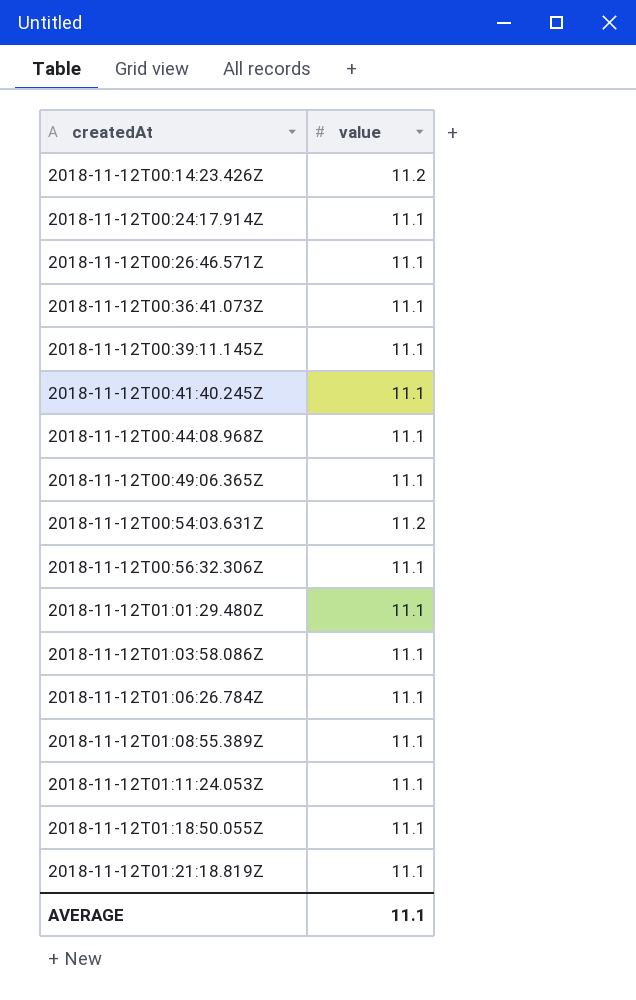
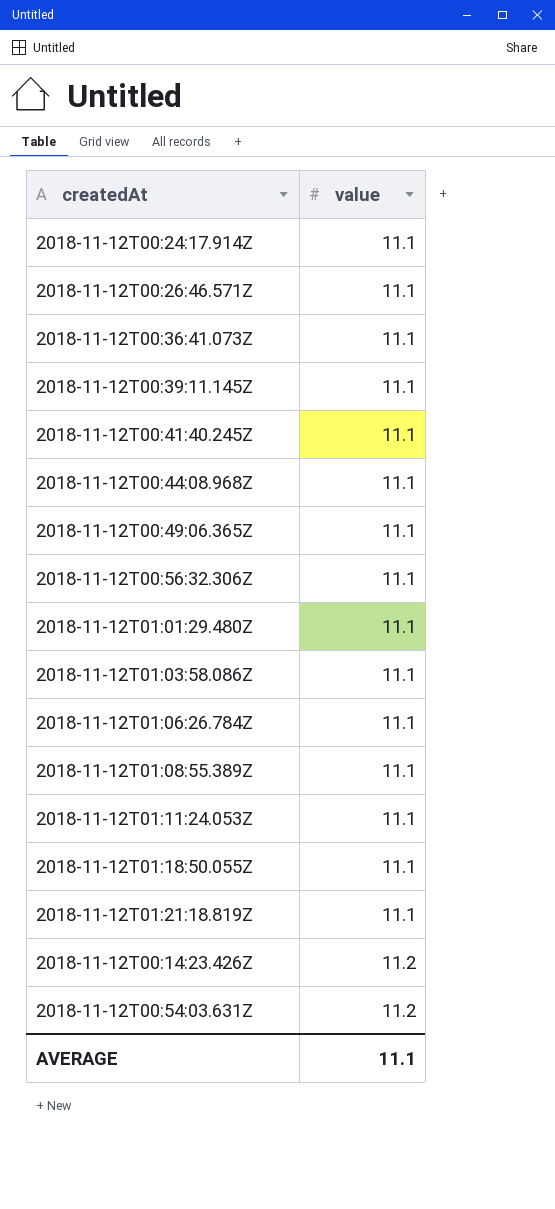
row order: createdAt ascending -> value ascending

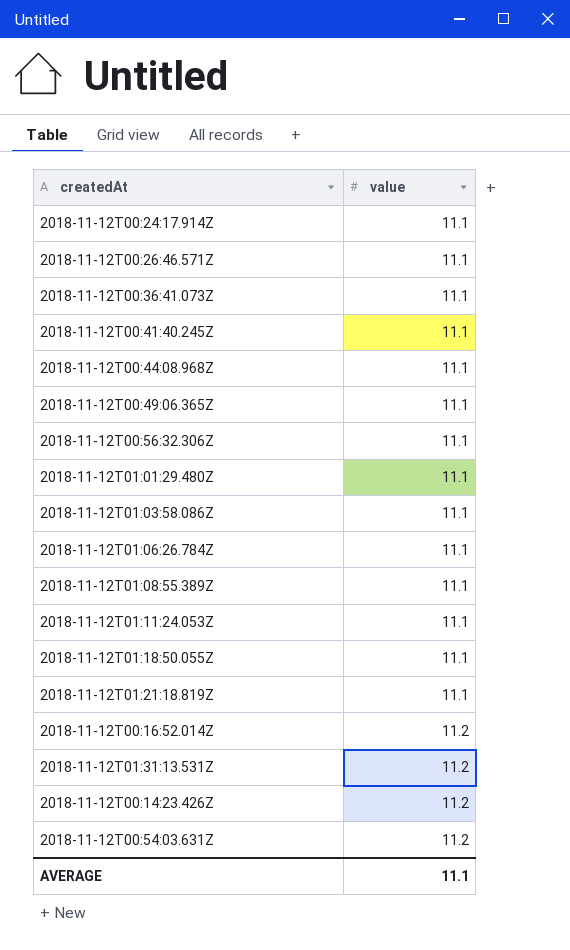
row 2018-11-12T00:39:11.145Z: 11.1 -> none
row 2018-11-12T00:16:52.014Z: none -> 11.2
row 2018-11-12T01:31:13.531Z: none -> 11.2

